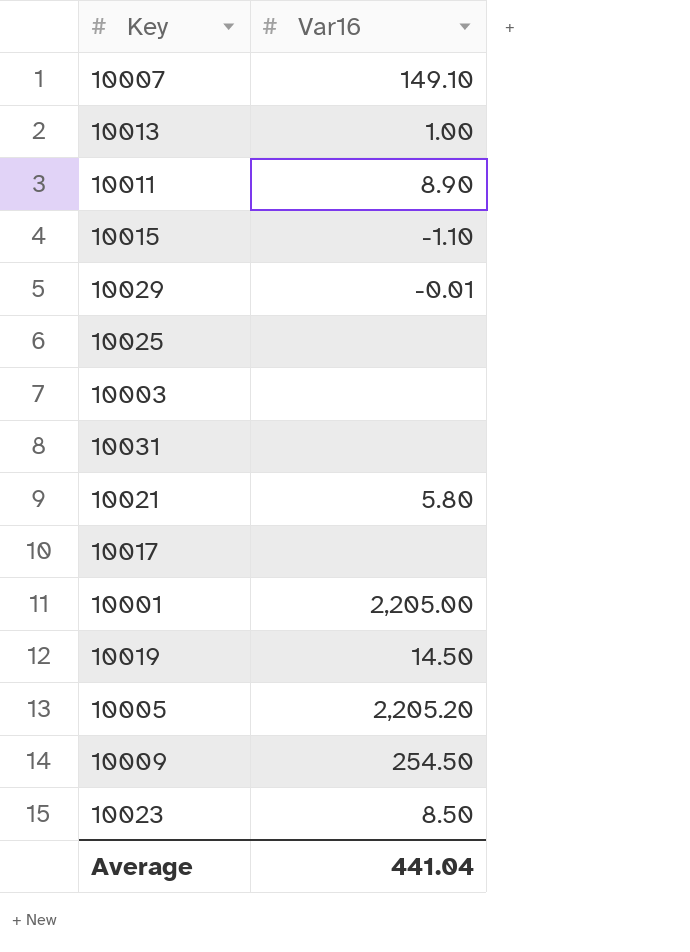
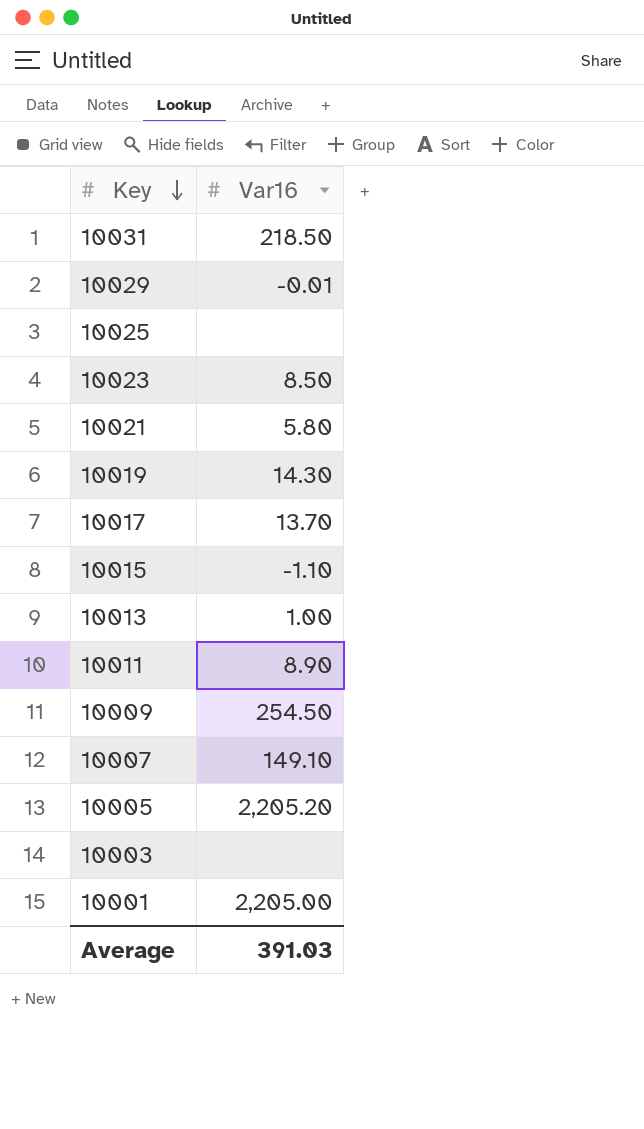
row order: none -> Key descending
10031 | Var16: none -> 218.50
10019 | Var16: 14.50 -> 14.30
10017 | Var16: none -> 13.70
Average | Var16: 441.04 -> 391.03

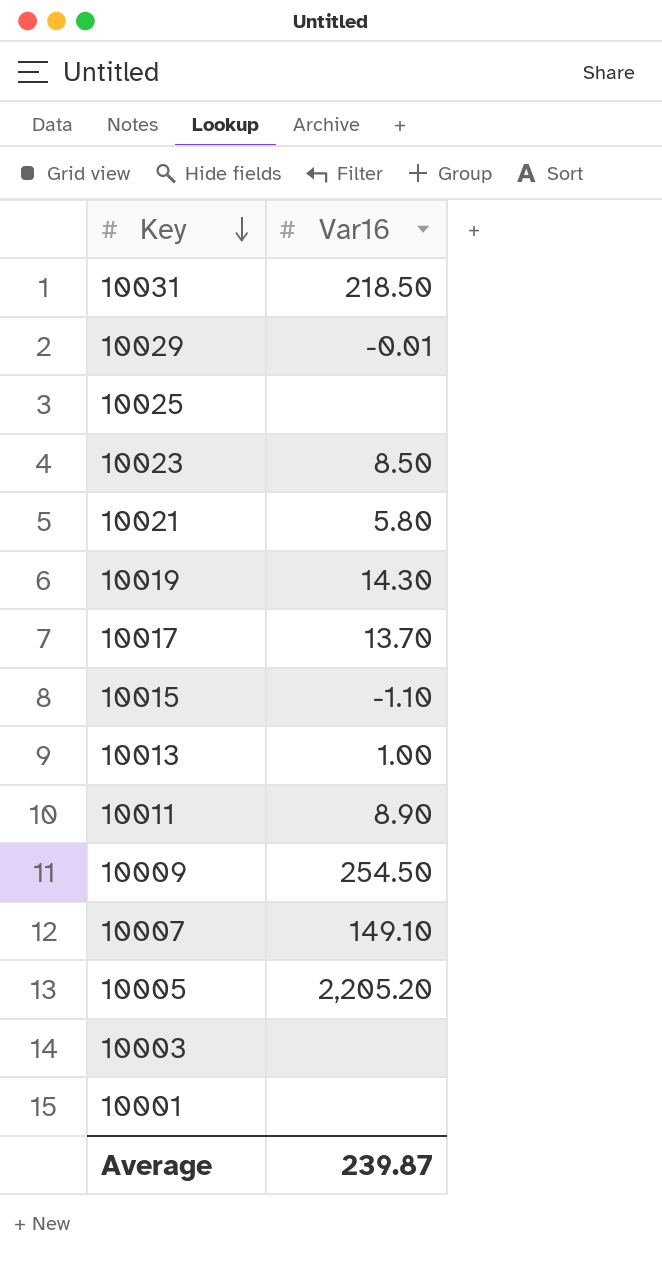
10001 | Var16: 2,205.00 -> none
Average | Var16: 391.03 -> 239.87

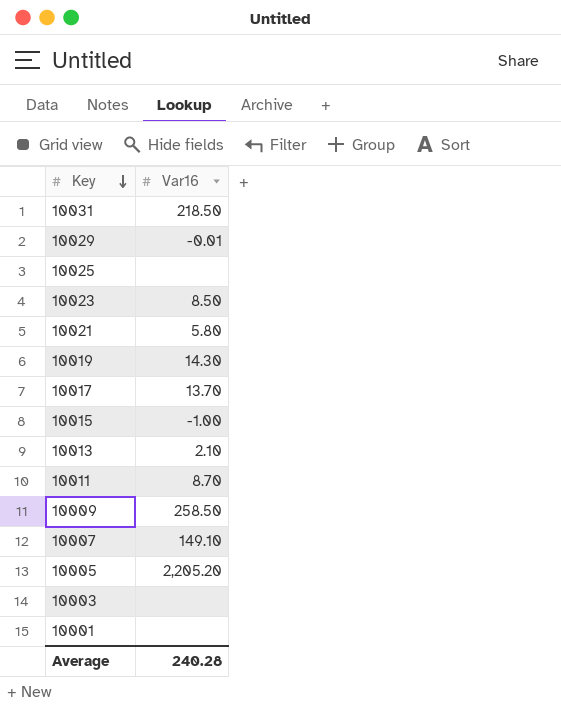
10015 | Var16: -1.10 -> -1.00
10013 | Var16: 1.00 -> 2.10
10011 | Var16: 8.90 -> 8.70
10009 | Var16: 254.50 -> 258.50
Average | Var16: 239.87 -> 240.28

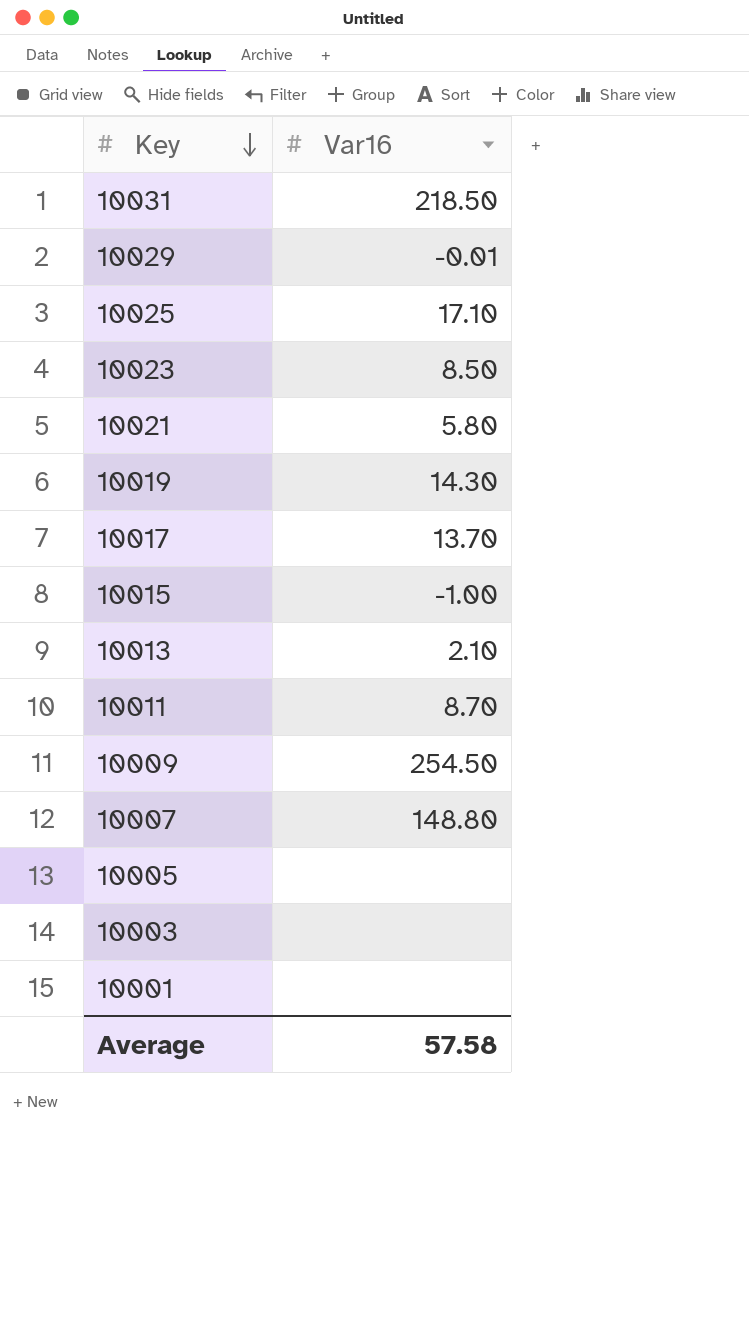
10025 | Var16: none -> 17.10
10009 | Var16: 258.50 -> 254.50
10007 | Var16: 149.10 -> 148.80
10005 | Var16: 2,205.20 -> none
Average | Var16: 240.28 -> 57.58

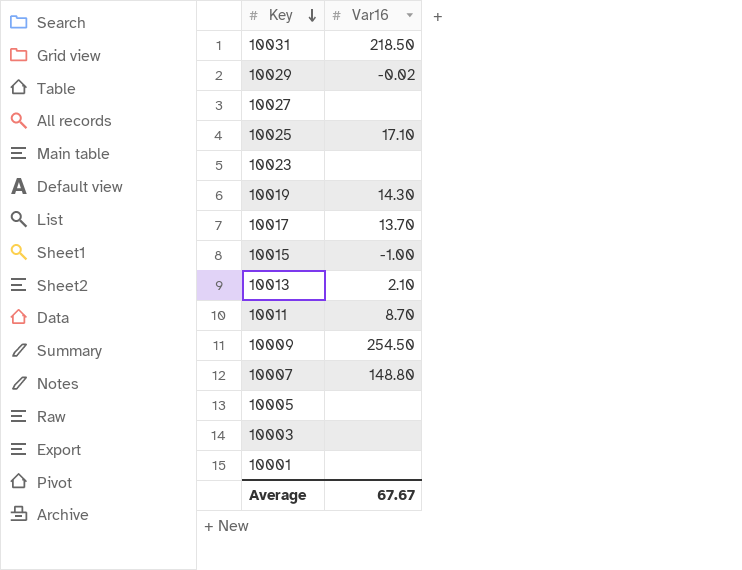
row 10021: 5.80 -> none
10029 | Var16: -0.01 -> -0.02
row 10027: none -> none
10023 | Var16: 8.50 -> none
Average | Var16: 57.58 -> 67.67

